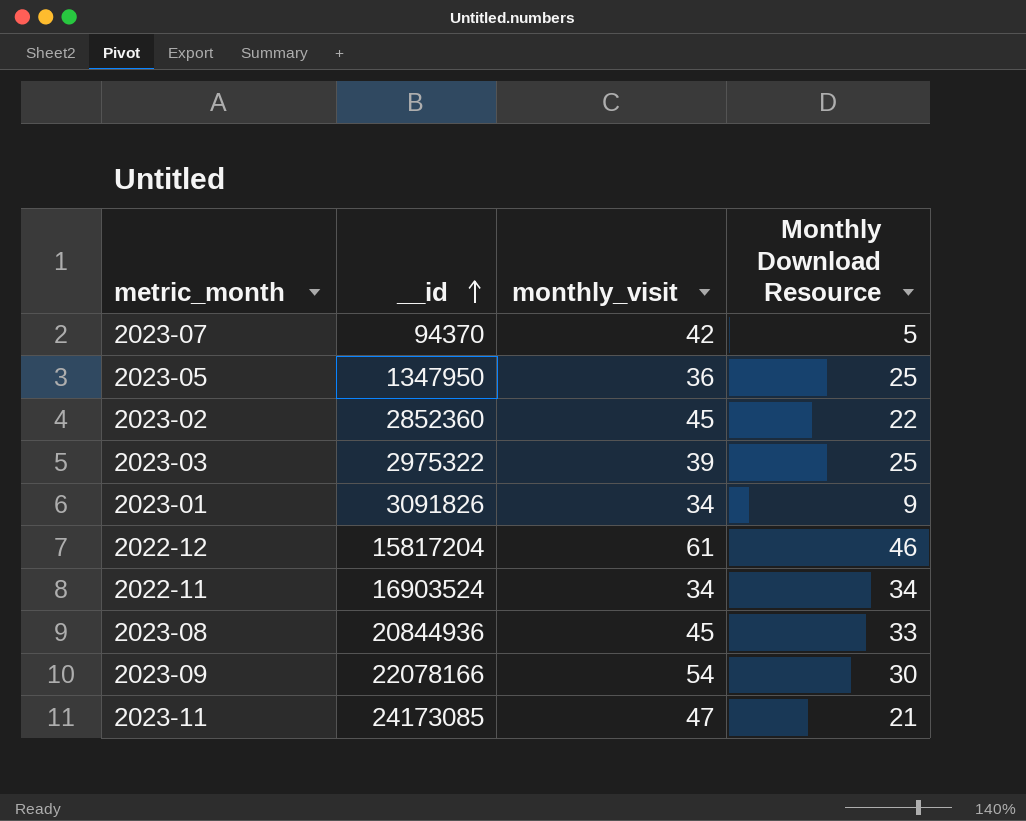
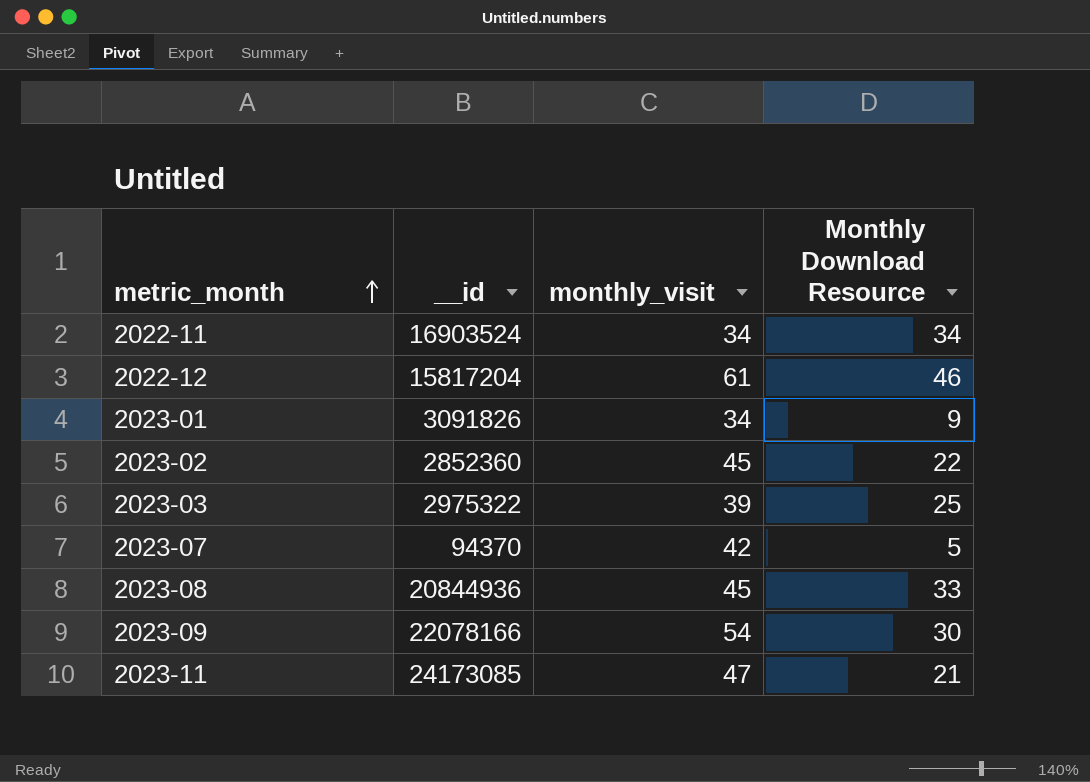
row order: __id ascending -> metric_month ascending
row 2023-05: 1347950 | 36 | 25 -> none

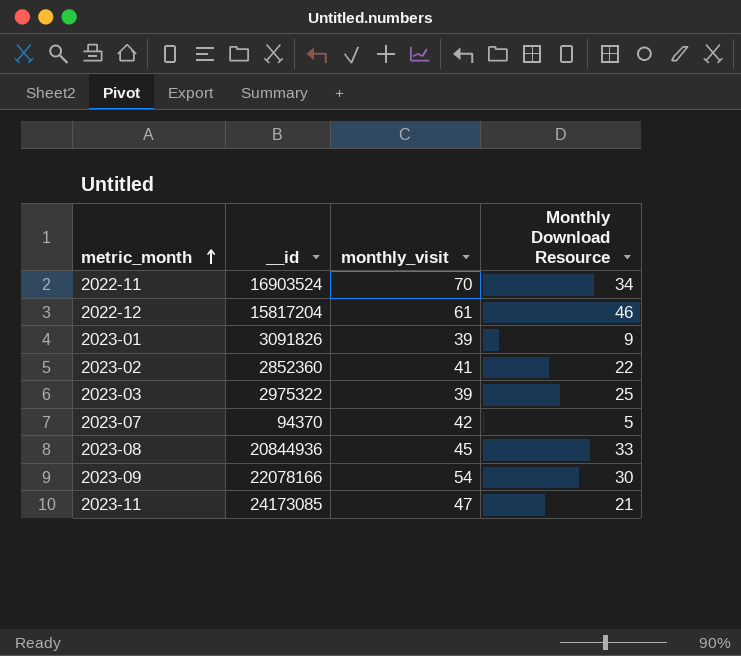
2022-11 | monthly_visit: 34 -> 70
2023-01 | monthly_visit: 34 -> 39
2023-02 | monthly_visit: 45 -> 41

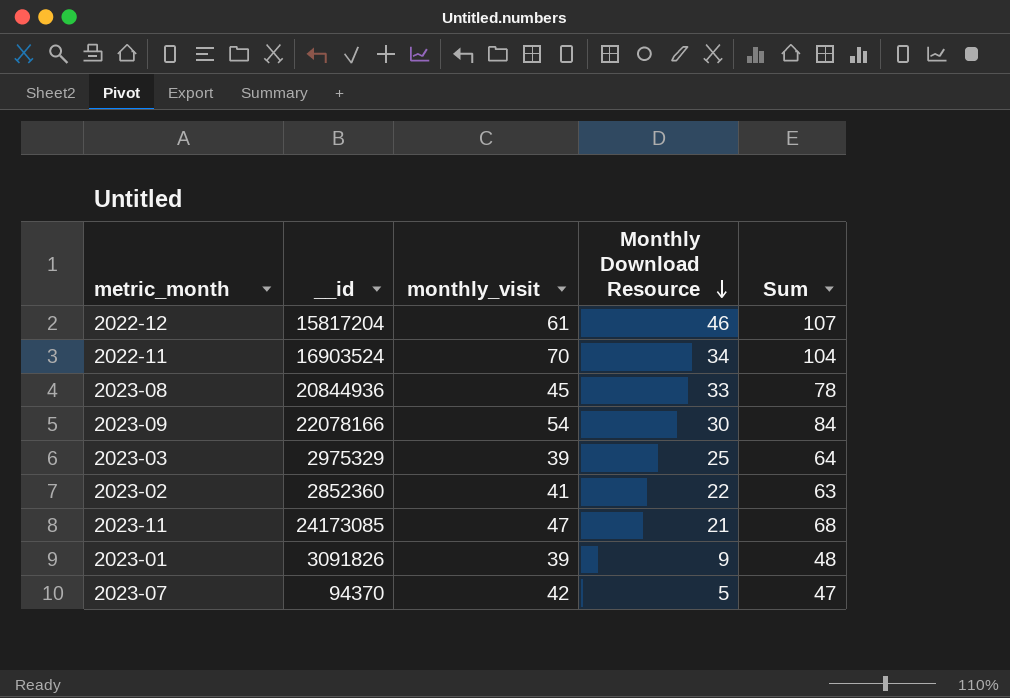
row order: metric_month ascending -> Monthly Download Resource descending
column Sum | formula: none -> [monthly_visit] + [Monthly Download Resource]
2023-03 | __id: 2975322 -> 2975329

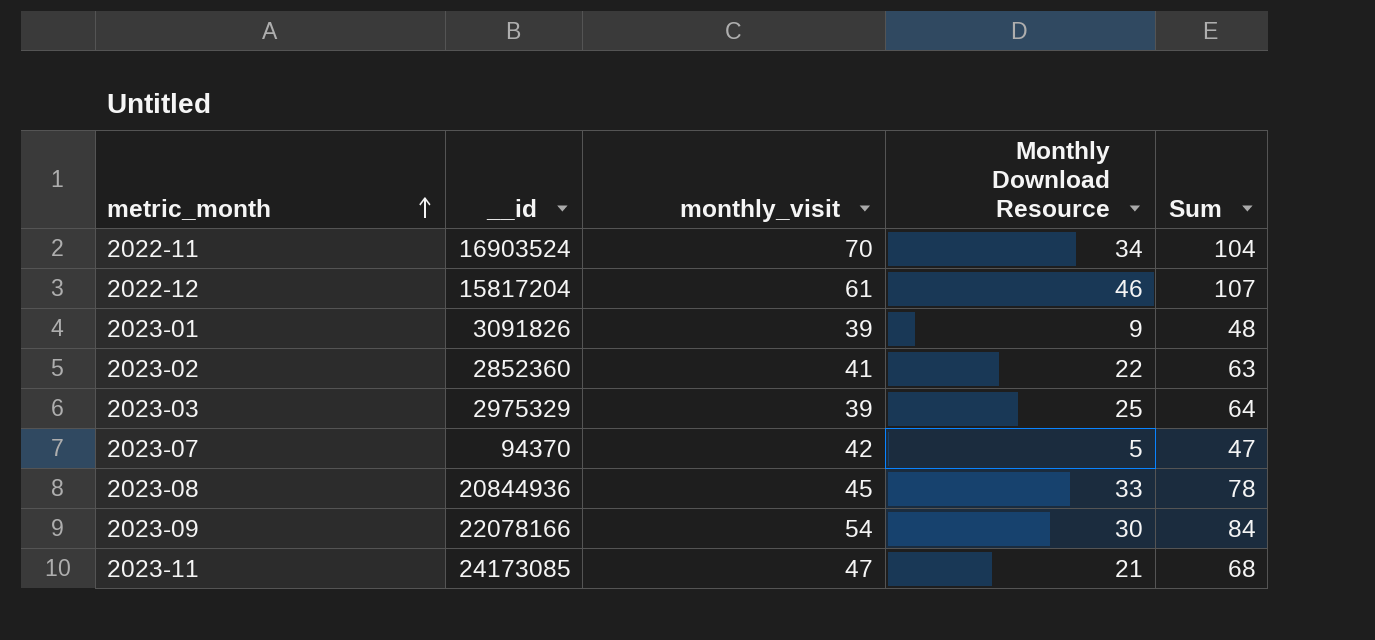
row order: Monthly Download Resource descending -> metric_month ascending

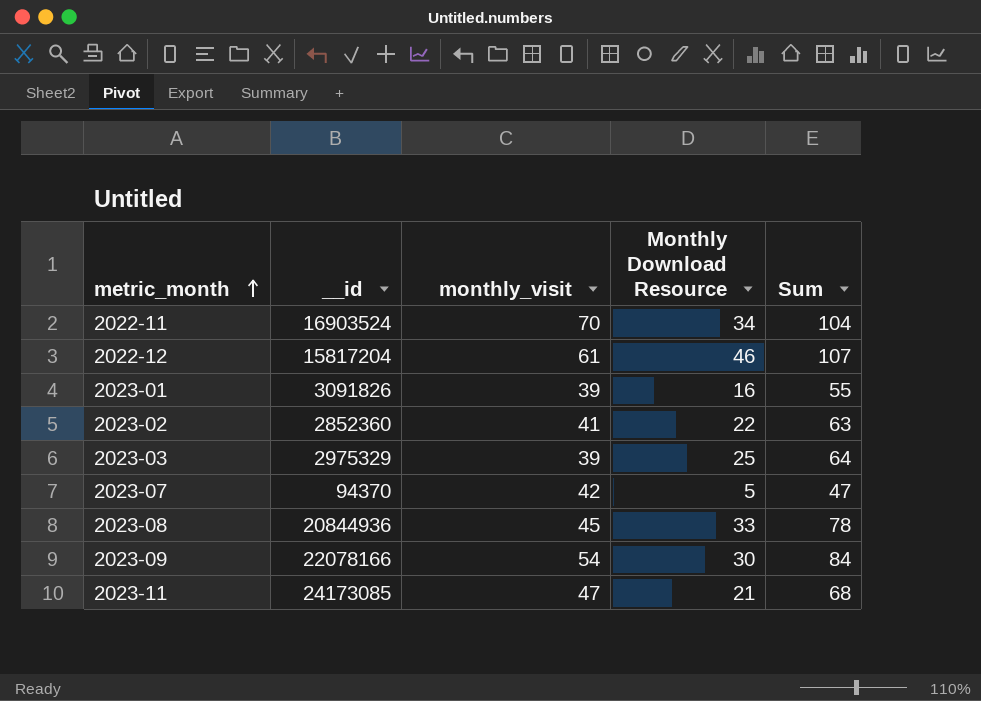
2023-01 | Monthly Download Resource: 9 -> 16
2023-01 | Sum: 48 -> 55

